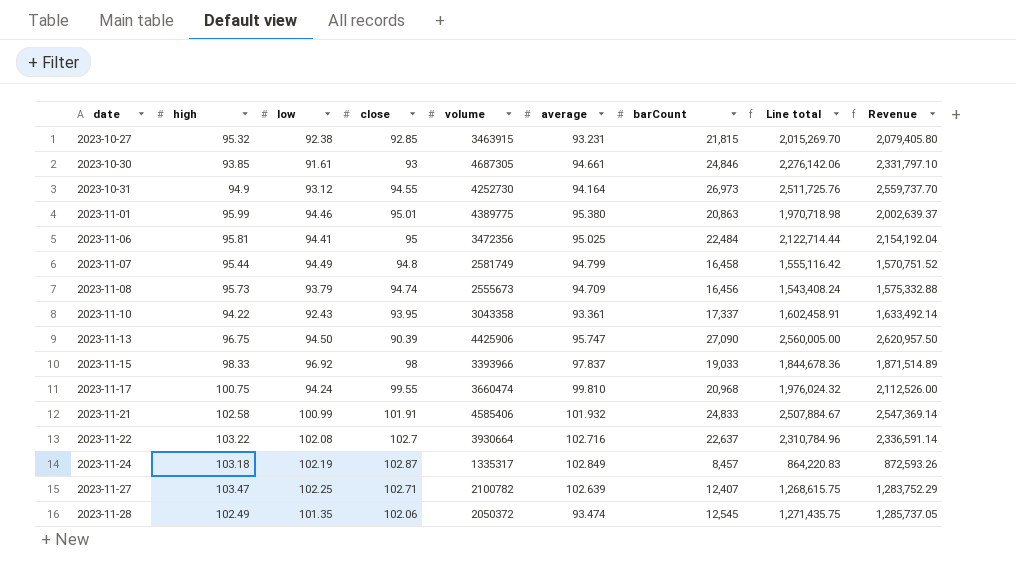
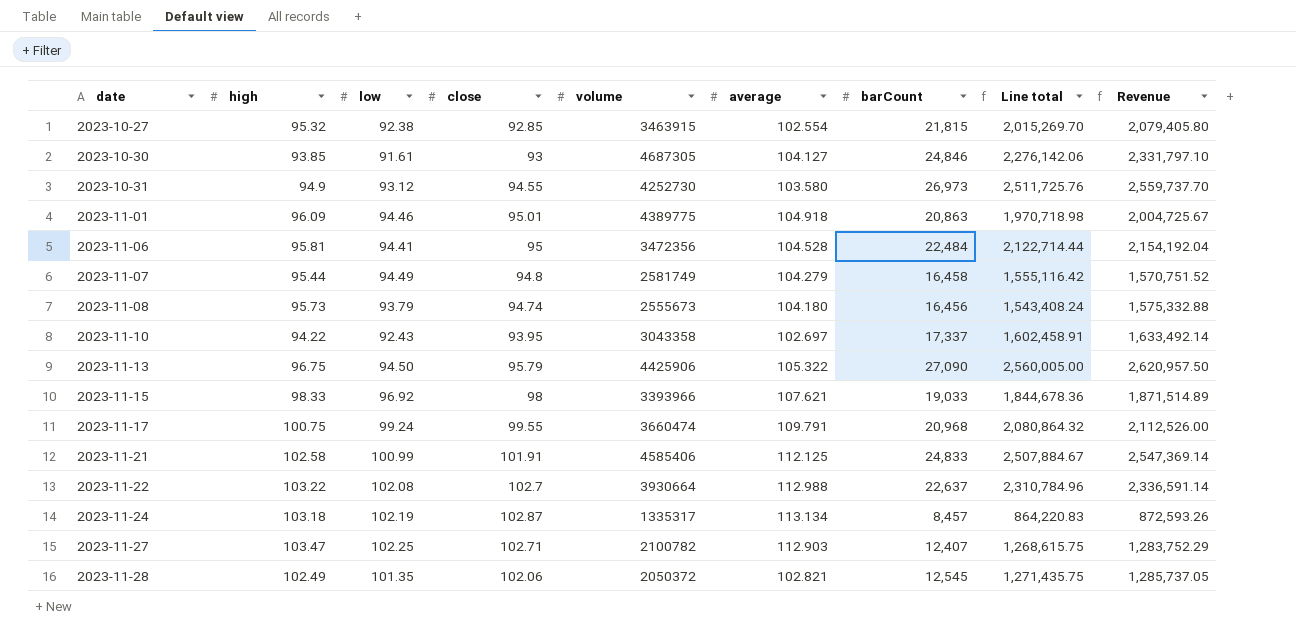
2023-10-27 | average: 93.231 -> 102.554
2023-10-30 | average: 94.661 -> 104.127
2023-10-31 | average: 94.164 -> 103.580
2023-11-01 | high: 95.99 -> 96.09
2023-11-01 | average: 95.380 -> 104.918
2023-11-01 | Revenue: 2,002,639.37 -> 2,004,725.67
2023-11-06 | average: 95.025 -> 104.528
2023-11-07 | average: 94.799 -> 104.279
2023-11-08 | average: 94.709 -> 104.180
2023-11-10 | average: 93.361 -> 102.697
2023-11-13 | close: 90.39 -> 95.79
2023-11-13 | average: 95.747 -> 105.322
2023-11-15 | average: 97.837 -> 107.621
2023-11-17 | low: 94.24 -> 99.24
2023-11-17 | average: 99.810 -> 109.791
2023-11-17 | Line total: 1,976,024.32 -> 2,080,864.32
2023-11-21 | average: 101.932 -> 112.125
2023-11-22 | average: 102.716 -> 112.988
2023-11-24 | average: 102.849 -> 113.134
2023-11-27 | average: 102.639 -> 112.903
2023-11-28 | average: 93.474 -> 102.821

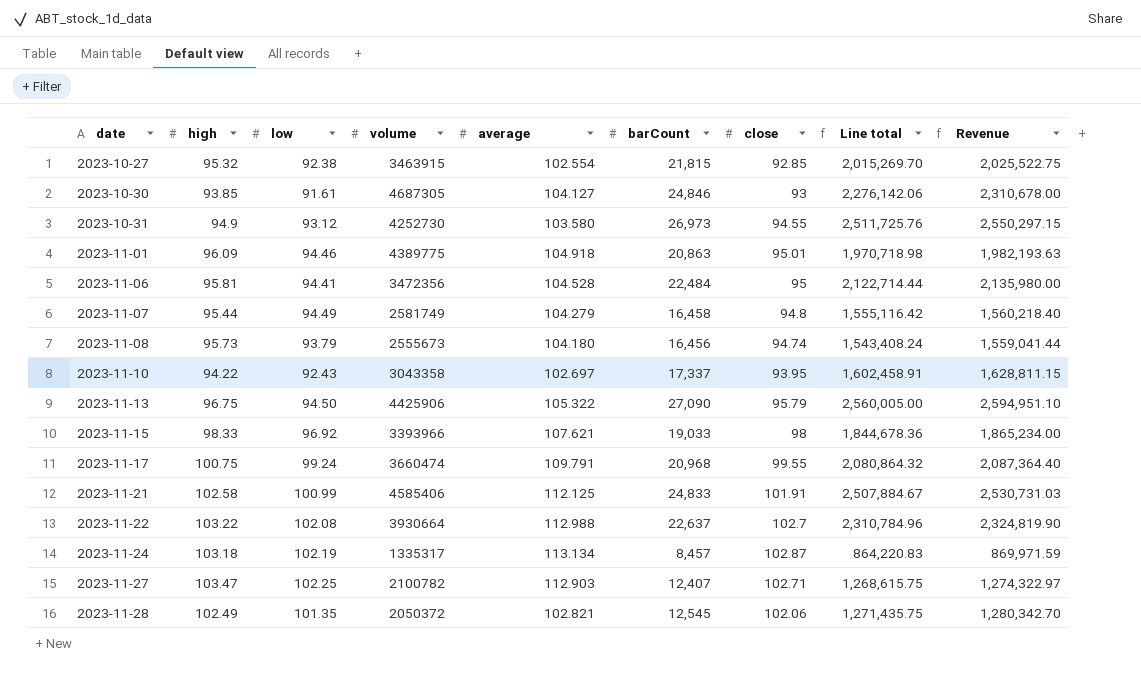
column close | position: 4 -> 7
column Revenue | formula: [high] * [barCount] -> [barCount] * [close]

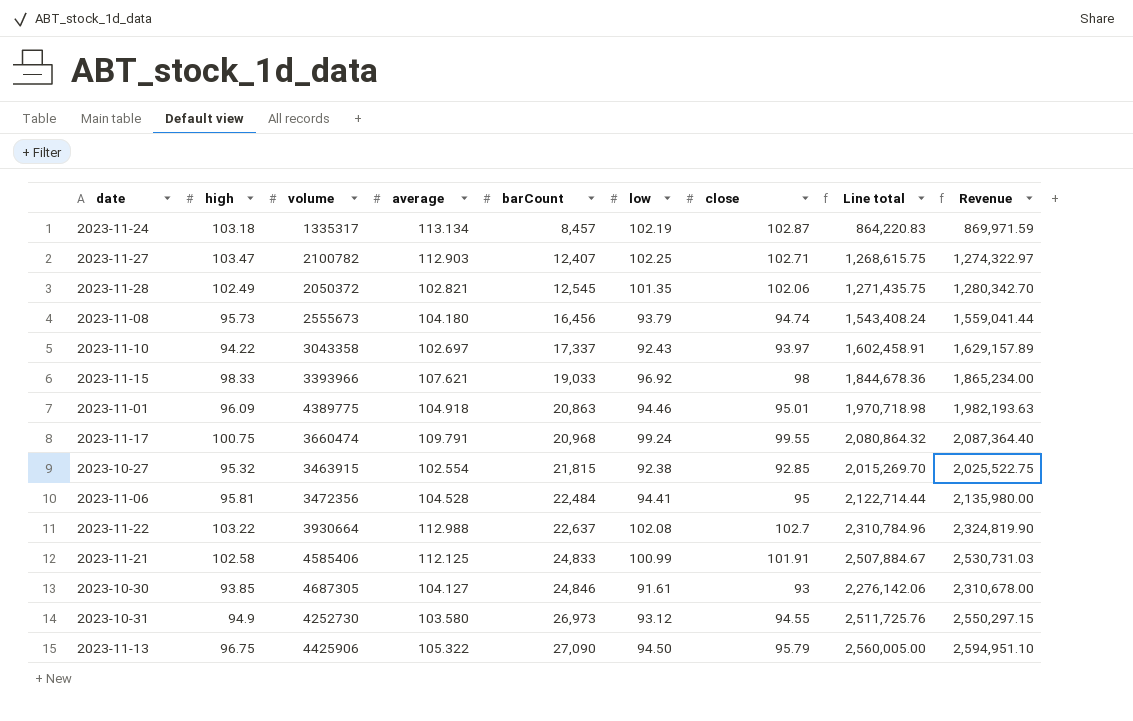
row order: date ascending -> barCount ascending
column low | position: 3 -> 6
row 2023-11-07: 95.44 | 94.49 | 2581749 | 104.279 | 16,458 | 94.8 | 1,555,116.42 | 1,560,218.40 -> none
2023-11-10 | close: 93.95 -> 93.97
2023-11-10 | Revenue: 1,628,811.15 -> 1,629,157.89

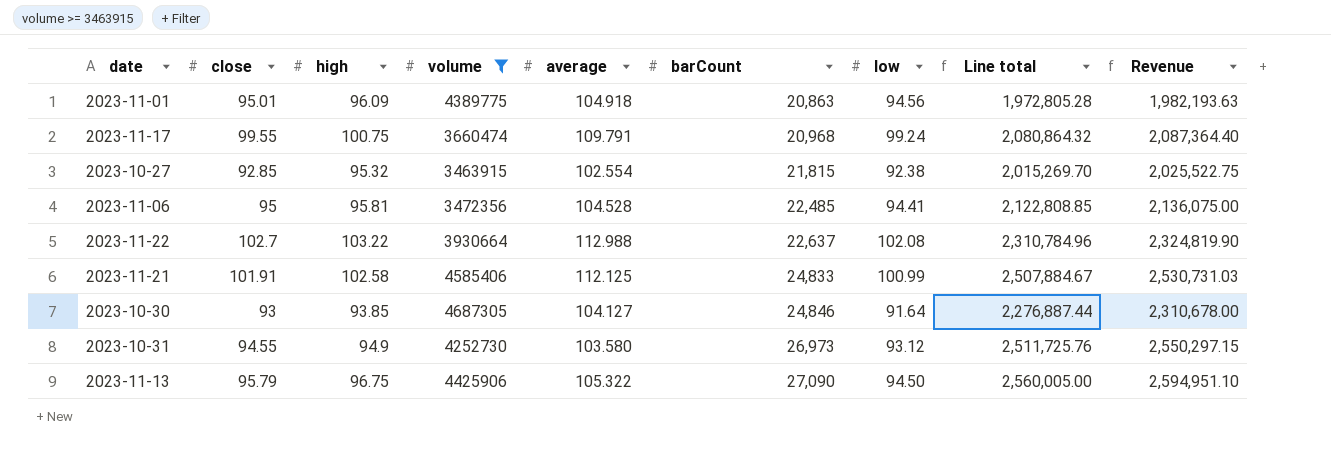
filter: none -> volume >= 3463915
column close | position: 7 -> 2
2023-11-01 | low: 94.46 -> 94.56
2023-11-01 | Line total: 1,970,718.98 -> 1,972,805.28
2023-11-06 | barCount: 22,484 -> 22,485
2023-11-06 | Line total: 2,122,714.44 -> 2,122,808.85
2023-11-06 | Revenue: 2,135,980.00 -> 2,136,075.00
2023-10-30 | low: 91.61 -> 91.64
2023-10-30 | Line total: 2,276,142.06 -> 2,276,887.44

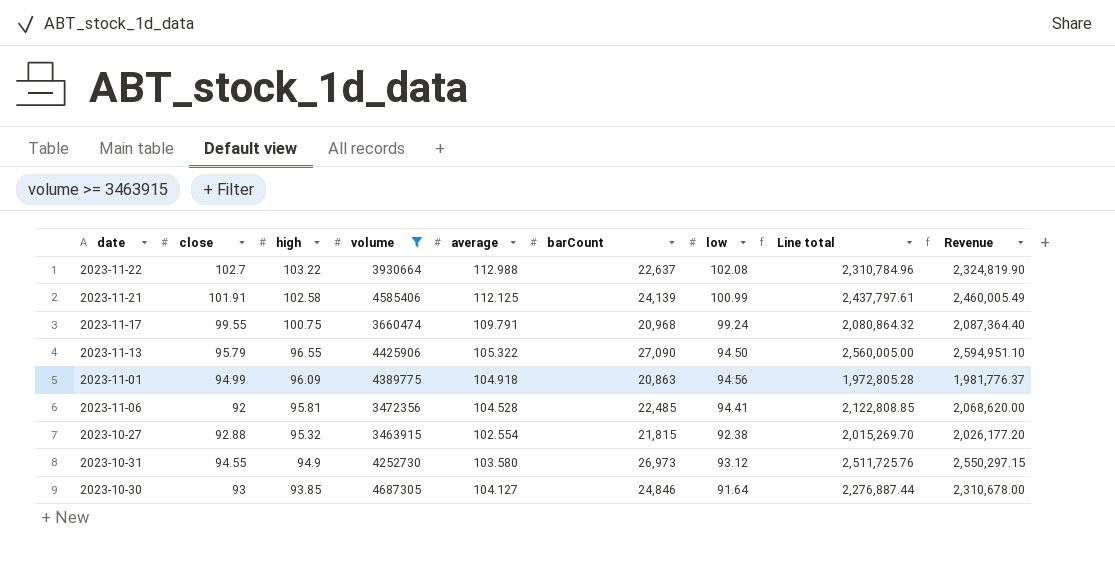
row order: barCount ascending -> high descending
2023-11-21 | barCount: 24,833 -> 24,139
2023-11-21 | Line total: 2,507,884.67 -> 2,437,797.61
2023-11-21 | Revenue: 2,530,731.03 -> 2,460,005.49
2023-11-13 | high: 96.75 -> 96.55
2023-11-01 | close: 95.01 -> 94.99
2023-11-01 | Revenue: 1,982,193.63 -> 1,981,776.37
2023-11-06 | close: 95 -> 92
2023-11-06 | Revenue: 2,136,075.00 -> 2,068,620.00
2023-10-27 | close: 92.85 -> 92.88
2023-10-27 | Revenue: 2,025,522.75 -> 2,026,177.20

